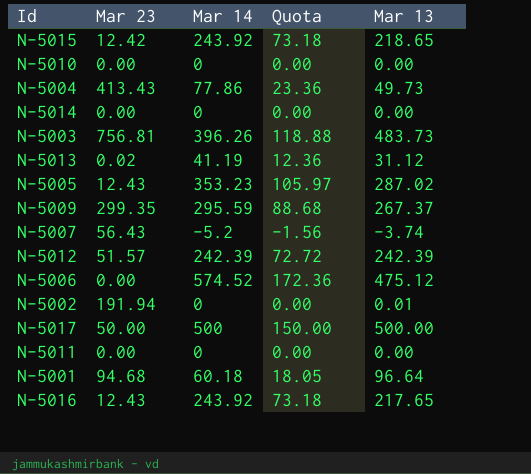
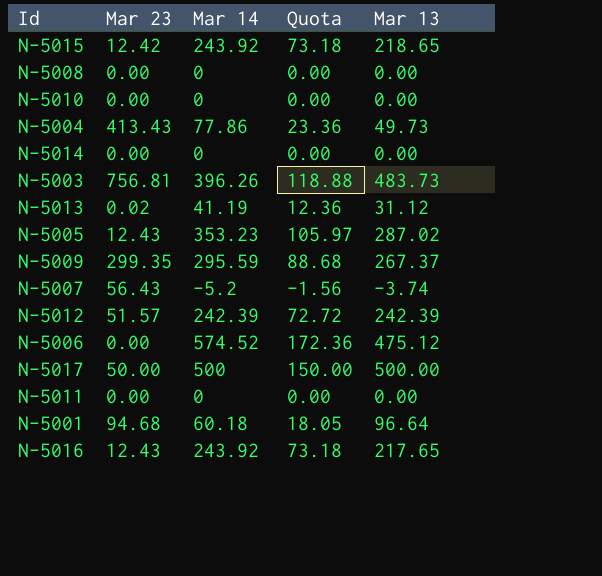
row N-5002: 191.94 | 0 | 0.00 | 0.01 -> none
row N-5008: none -> 0.00 | 0 | 0.00 | 0.00

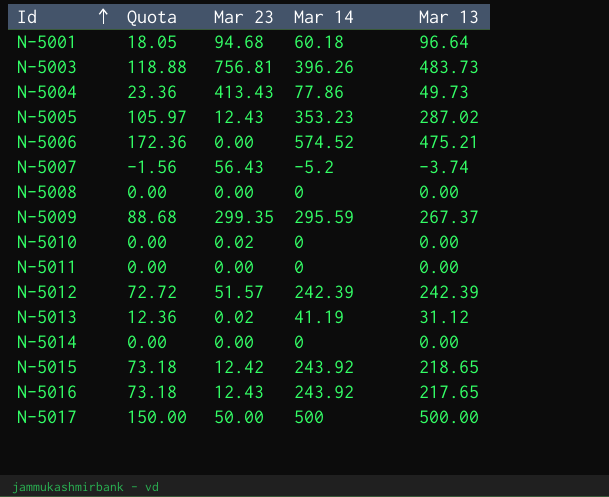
row order: none -> Id ascending
column Quota | position: 4 -> 2
N-5006 | Mar 13: 475.12 -> 475.21
N-5010 | Mar 23: 0.00 -> 0.02

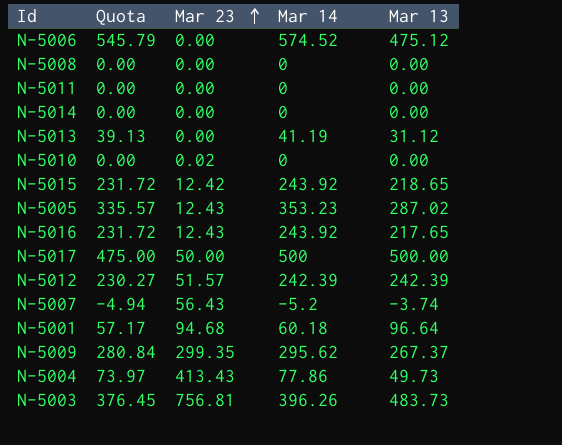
row order: Id ascending -> Mar 23 ascending
column Quota | formula: [Mar 14] * 0.3 -> [Mar 14] * 0.95
N-5006 | Mar 13: 475.21 -> 475.12
N-5013 | Mar 23: 0.02 -> 0.00
N-5009 | Mar 14: 295.59 -> 295.62

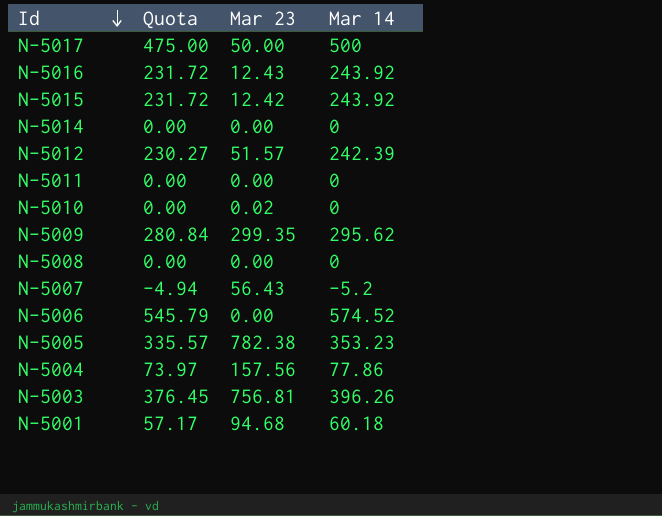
row order: Mar 23 ascending -> Id descending
column Mar 13 | position: 5 -> none
row N-5013: 39.13 | 0.00 | 41.19 | 31.12 -> none
N-5005 | Mar 23: 12.43 -> 782.38
N-5004 | Mar 23: 413.43 -> 157.56

